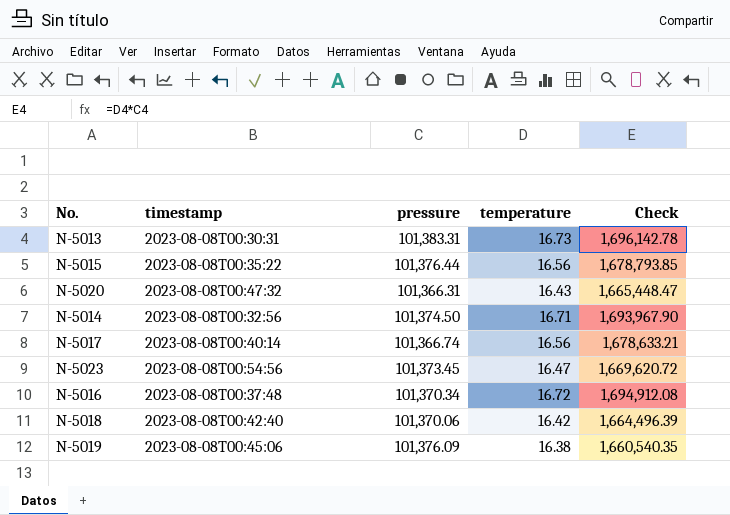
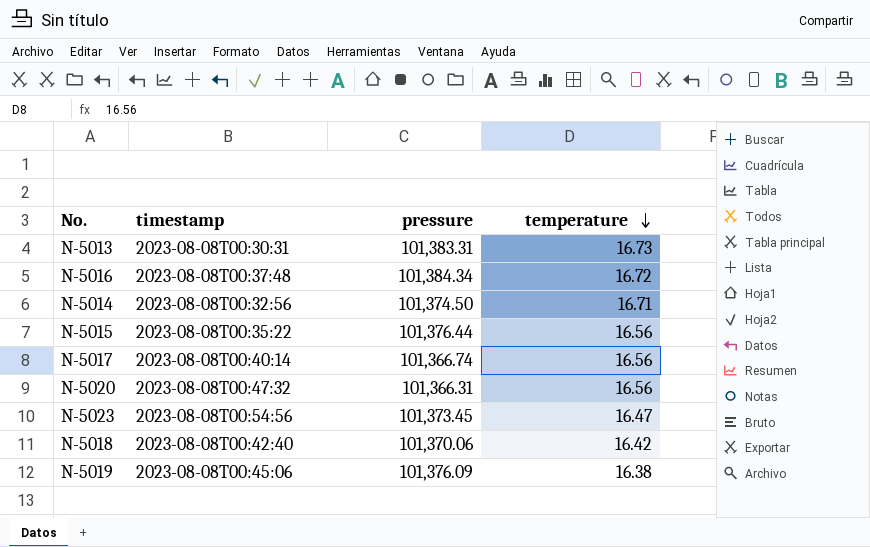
row order: none -> temperature descending
column Check | formula: [pressure] * [temperature] -> none
N-5016 | pressure: 101,370.34 -> 101,384.34
N-5020 | temperature: 16.43 -> 16.56

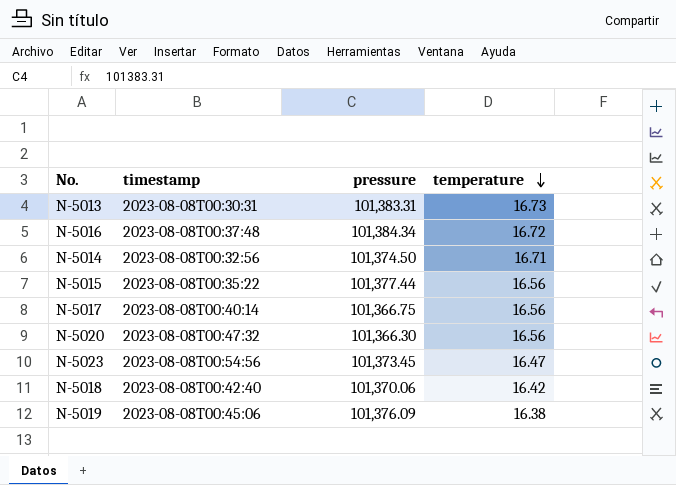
N-5015 | pressure: 101,376.44 -> 101,377.44
N-5017 | pressure: 101,366.74 -> 101,366.75
N-5020 | pressure: 101,366.31 -> 101,366.30

